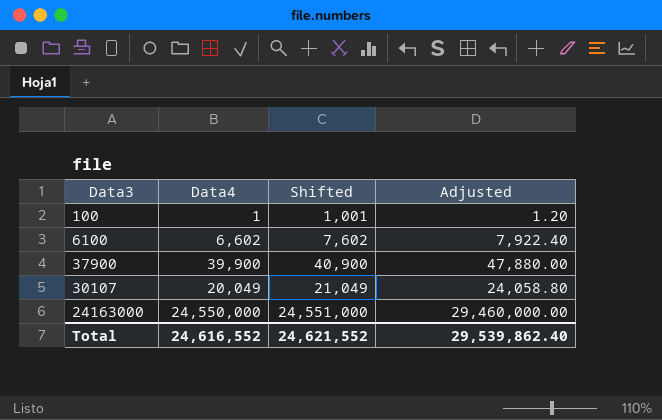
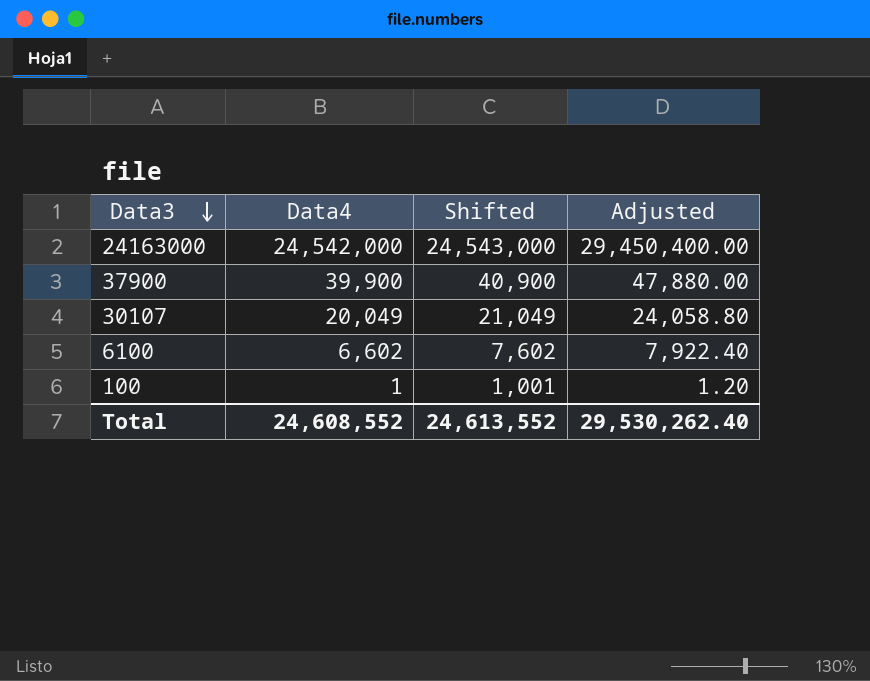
row order: none -> Data3 descending
24163000 | Data4: 24,550,000 -> 24,542,000
24163000 | Shifted: 24,551,000 -> 24,543,000
24163000 | Adjusted: 29,460,000.00 -> 29,450,400.00
Total | Data4: 24,616,552 -> 24,608,552
Total | Shifted: 24,621,552 -> 24,613,552
Total | Adjusted: 29,539,862.40 -> 29,530,262.40

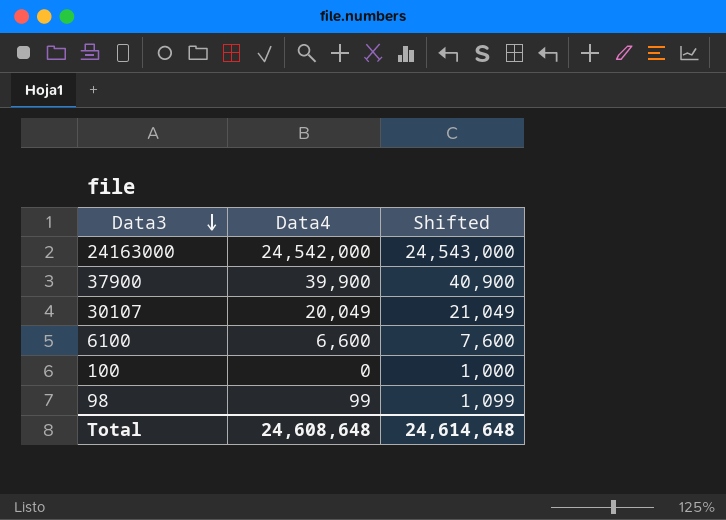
column Adjusted | formula: [Data4] * 1.2 -> none
6100 | Data4: 6,602 -> 6,600
6100 | Shifted: 7,602 -> 7,600
100 | Data4: 1 -> 0
100 | Shifted: 1,001 -> 1,000
row 98: none -> 99 | 1,099
Total | Data4: 24,608,552 -> 24,608,648
Total | Shifted: 24,613,552 -> 24,614,648

